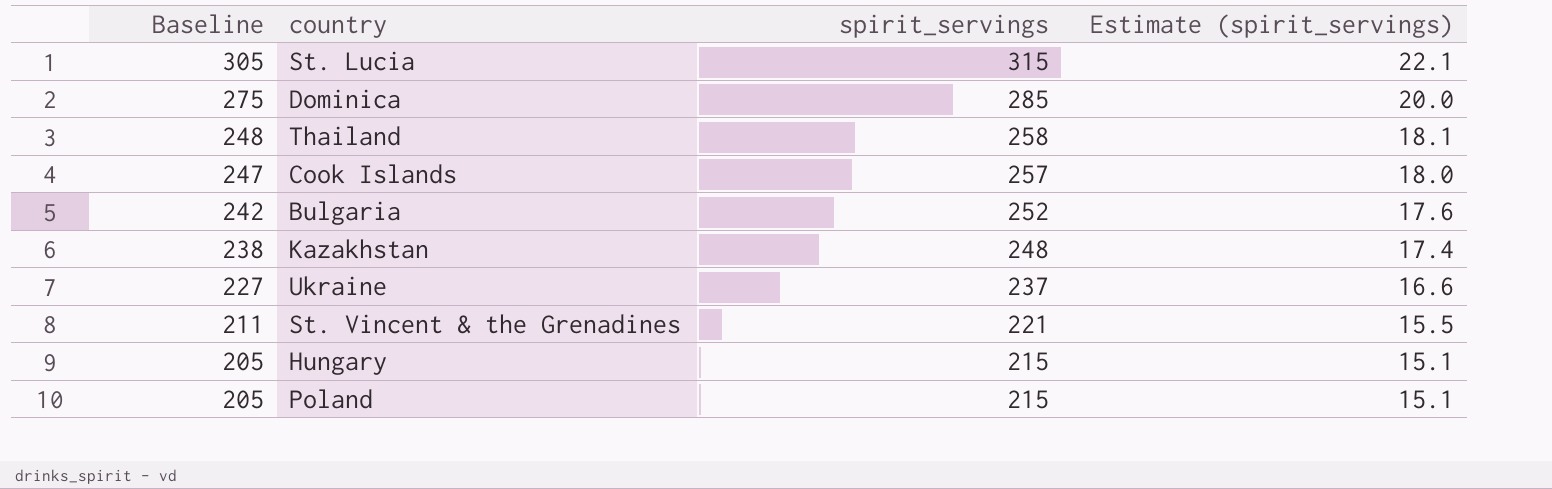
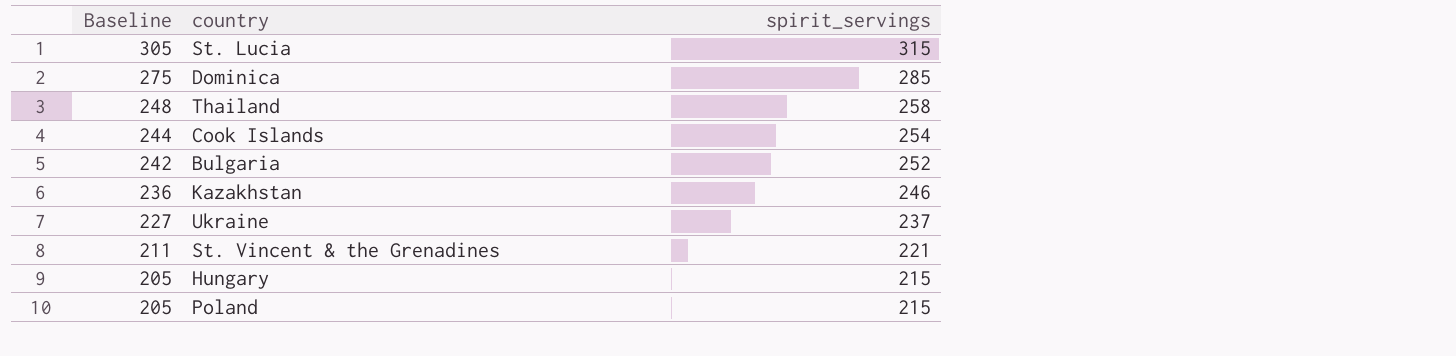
column Estimate (spirit_servings) | formula: [spirit_servings] * 0.07 -> none
Cook Islands | Baseline: 247 -> 244
Cook Islands | spirit_servings: 257 -> 254
Kazakhstan | Baseline: 238 -> 236
Kazakhstan | spirit_servings: 248 -> 246

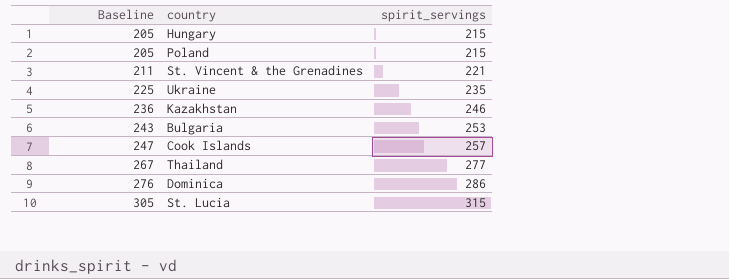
row order: Baseline descending -> Baseline ascending
Ukraine | Baseline: 227 -> 225
Ukraine | spirit_servings: 237 -> 235
Bulgaria | Baseline: 242 -> 243
Bulgaria | spirit_servings: 252 -> 253
Cook Islands | Baseline: 244 -> 247
Cook Islands | spirit_servings: 254 -> 257
Thailand | Baseline: 248 -> 267
Thailand | spirit_servings: 258 -> 277
Dominica | Baseline: 275 -> 276
Dominica | spirit_servings: 285 -> 286

